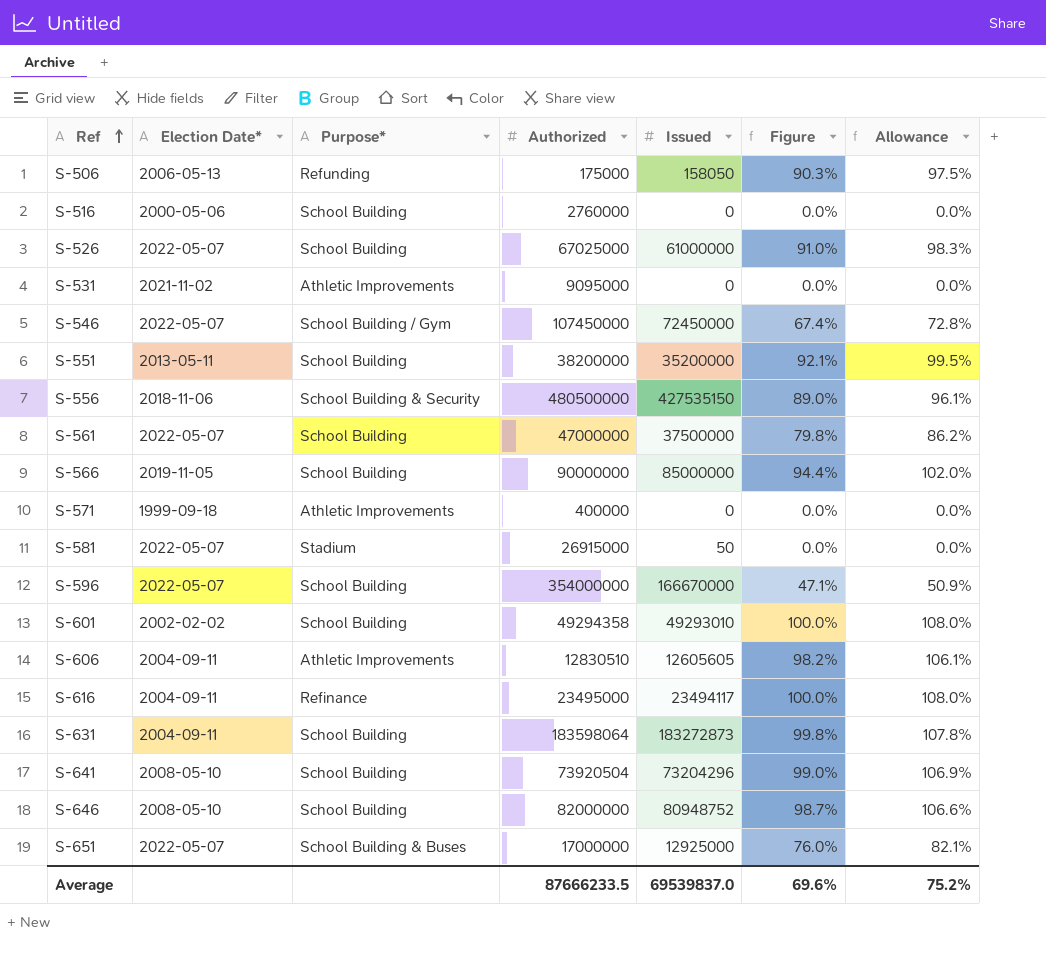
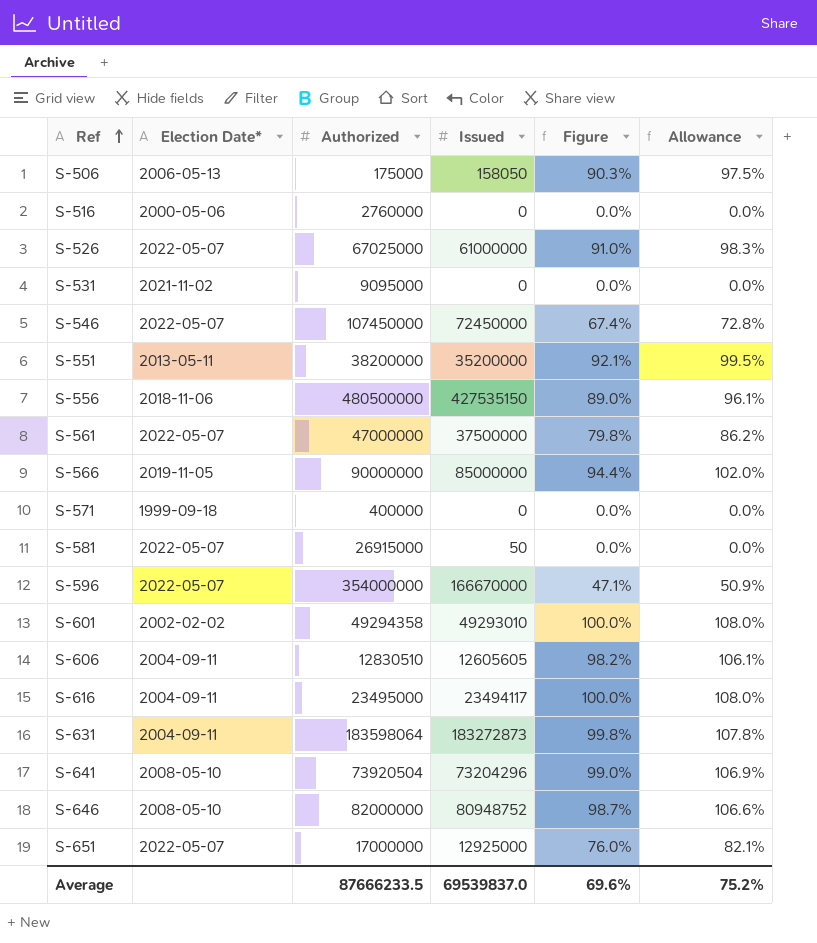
column Purpose* | position: 3 -> none

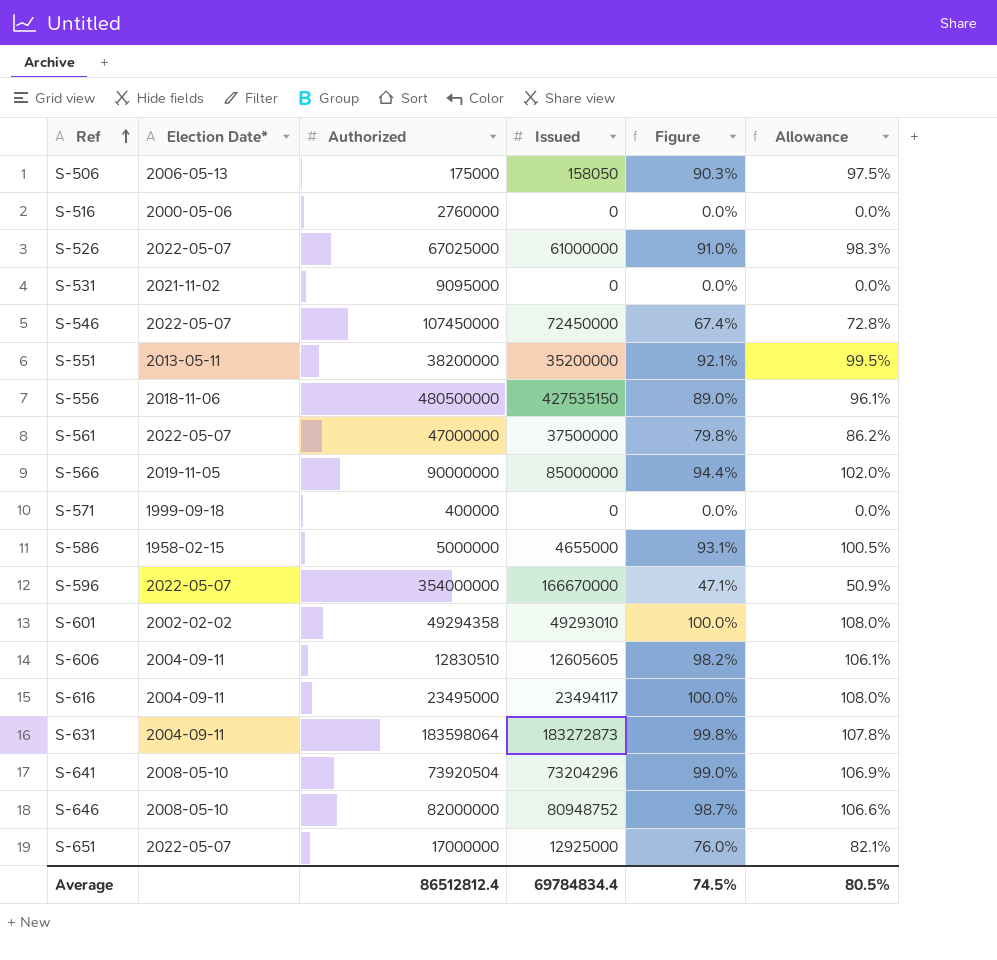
row S-581: 2022-05-07 | 26915000 | 50 | 0.0% | 0.0% -> none
row S-586: none -> 1958-02-15 | 5000000 | 4655000 | 93.1% | 100.5%
Average | Authorized: 87666233.5 -> 86512812.4
Average | Issued: 69539837.0 -> 69784834.4
Average | Figure: 69.6% -> 74.5%
Average | Allowance: 75.2% -> 80.5%

